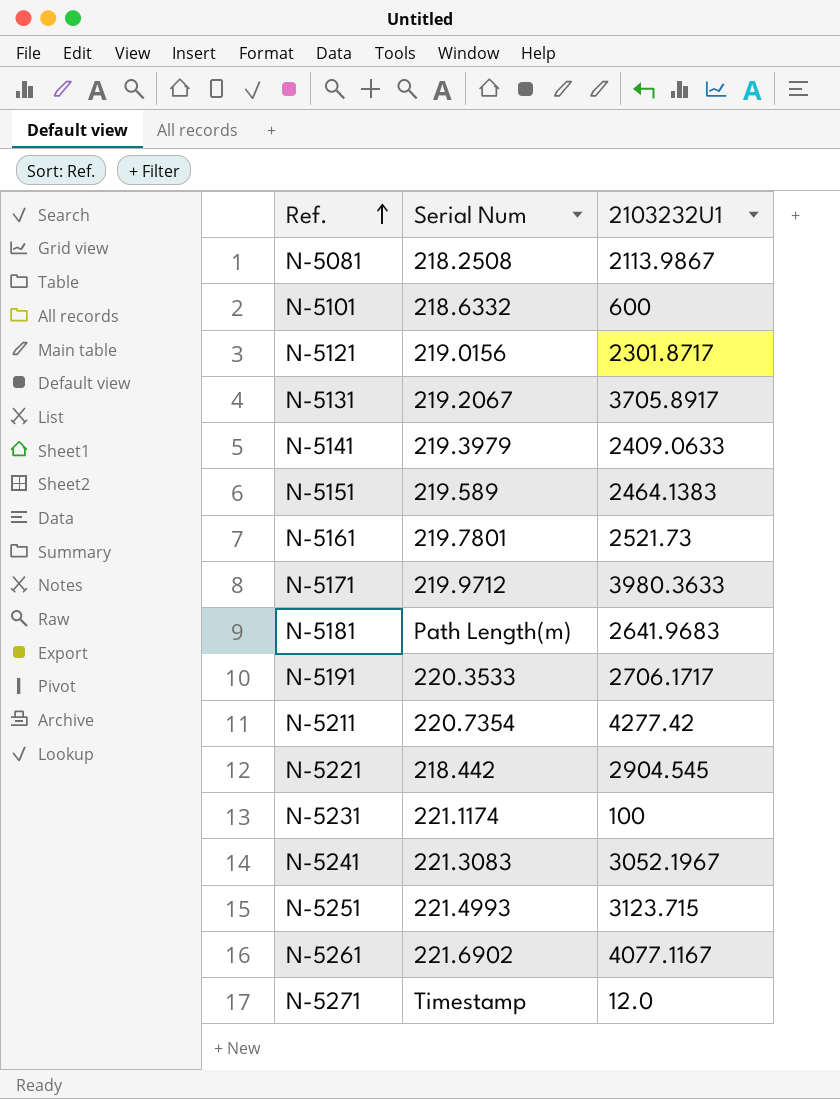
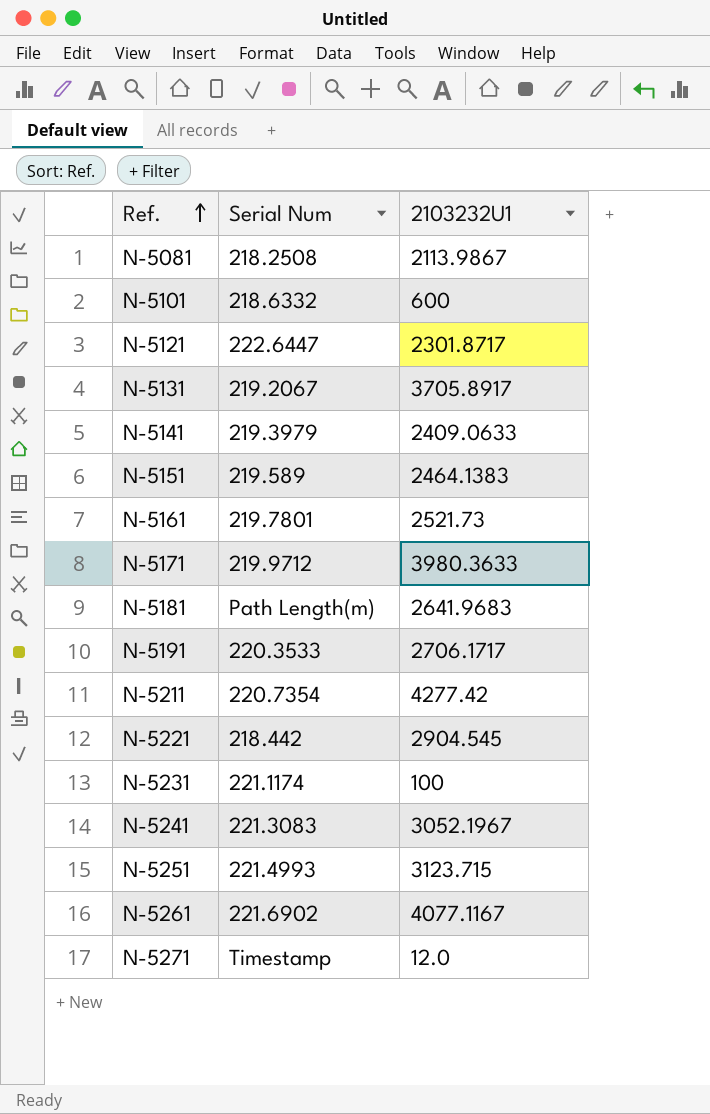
N-5121 | Serial Num: 219.0156 -> 222.6447

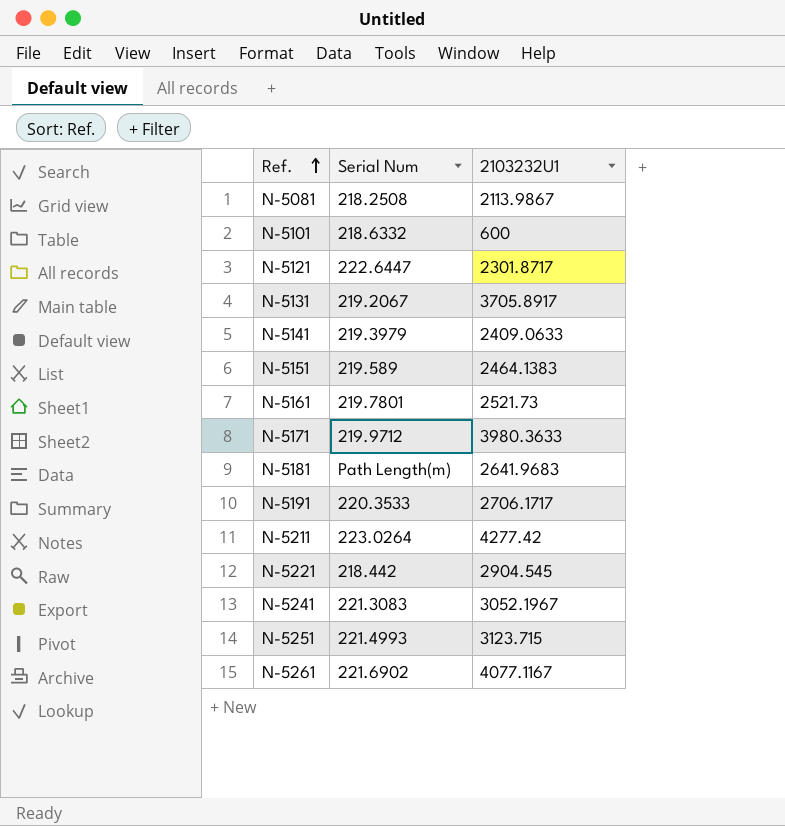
row N-5231: 221.1174 | 100 -> none
row N-5271: Timestamp | 12.0 -> none
N-5211 | Serial Num: 220.7354 -> 223.0264

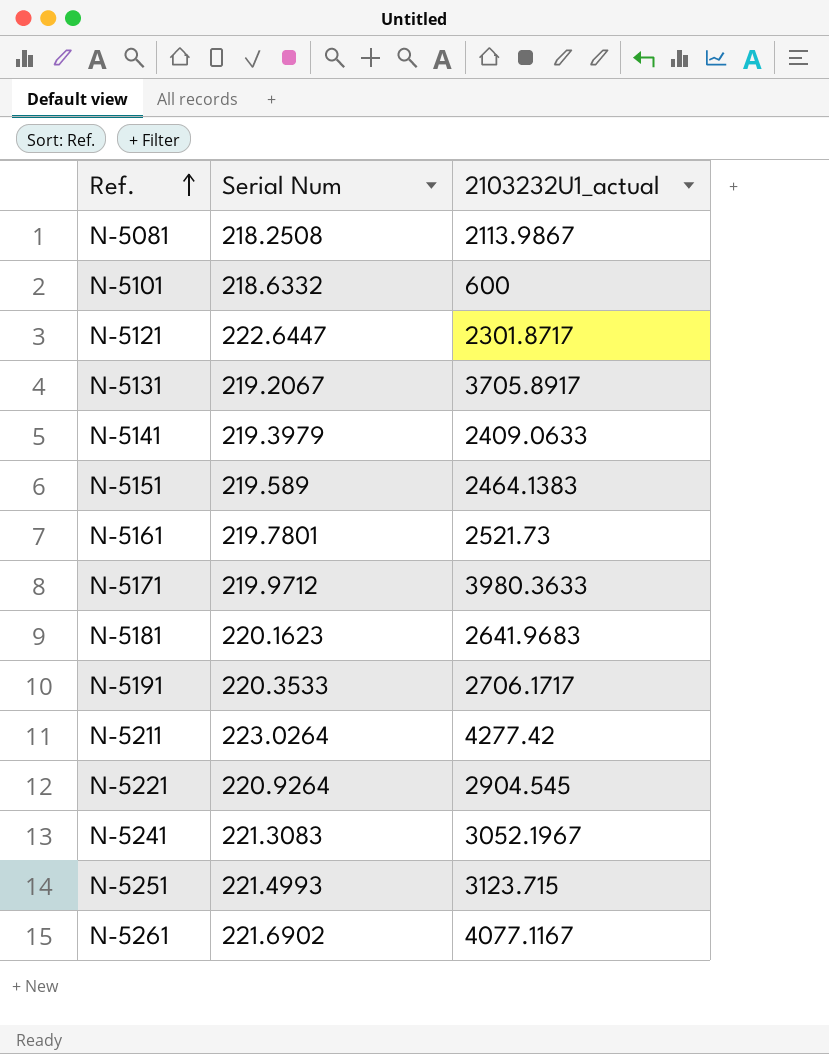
column name: 2103232U1 -> 2103232U1_actual
N-5181 | Serial Num: Path Length(m) -> 220.1623
N-5221 | Serial Num: 218.442 -> 220.9264

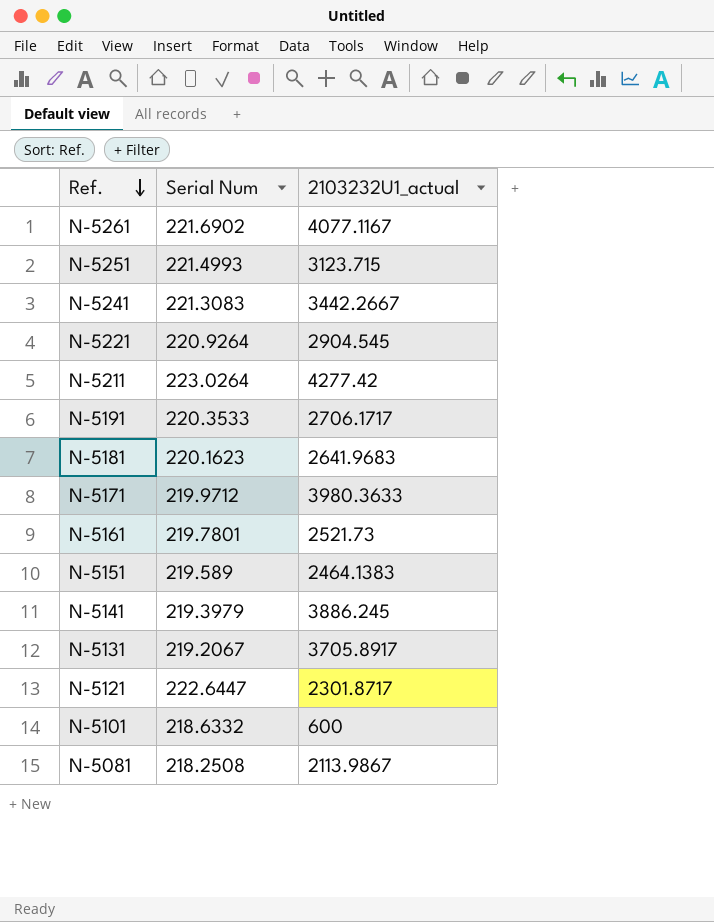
row order: Ref. ascending -> Ref. descending
N-5241 | 2103232U1_actual: 3052.1967 -> 3442.2667
N-5141 | 2103232U1_actual: 2409.0633 -> 3886.245

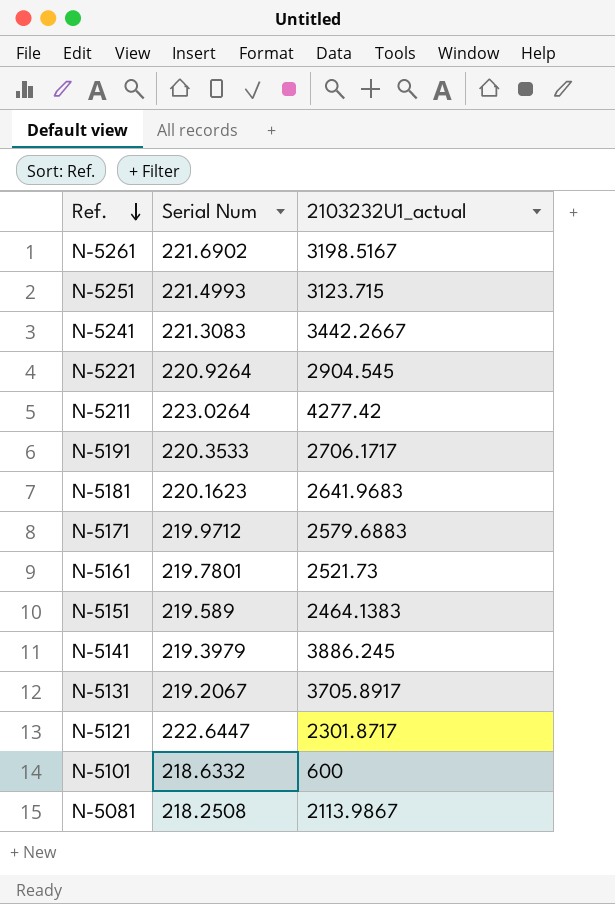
N-5261 | 2103232U1_actual: 4077.1167 -> 3198.5167
N-5171 | 2103232U1_actual: 3980.3633 -> 2579.6883

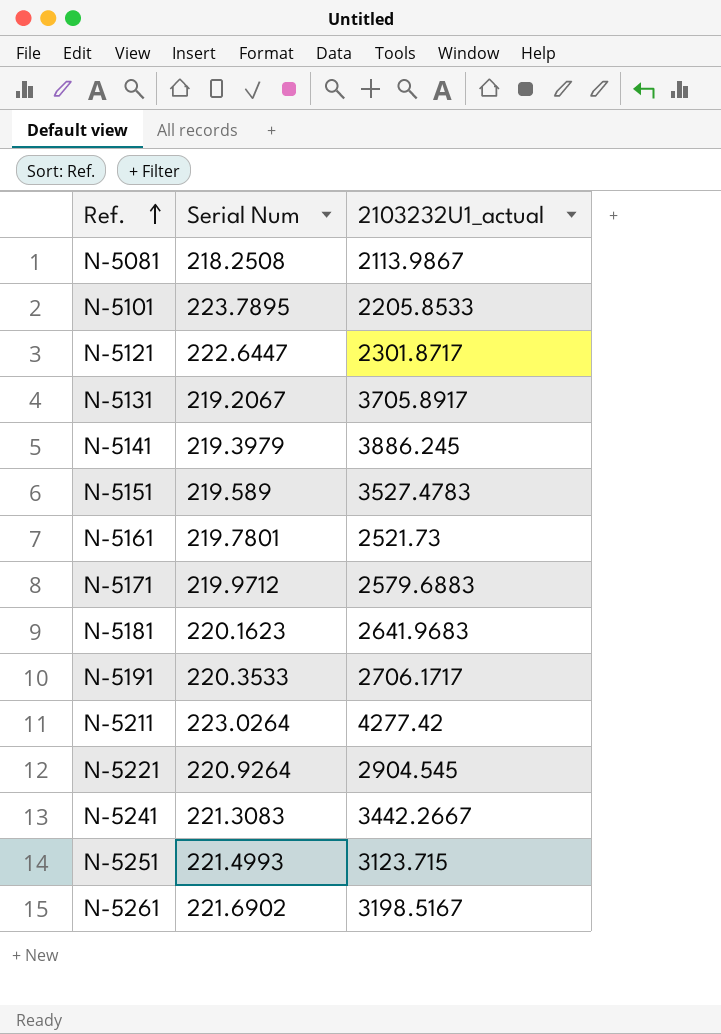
row order: Ref. descending -> Ref. ascending
N-5101 | Serial Num: 218.6332 -> 223.7895
N-5101 | 2103232U1_actual: 600 -> 2205.8533
N-5151 | 2103232U1_actual: 2464.1383 -> 3527.4783

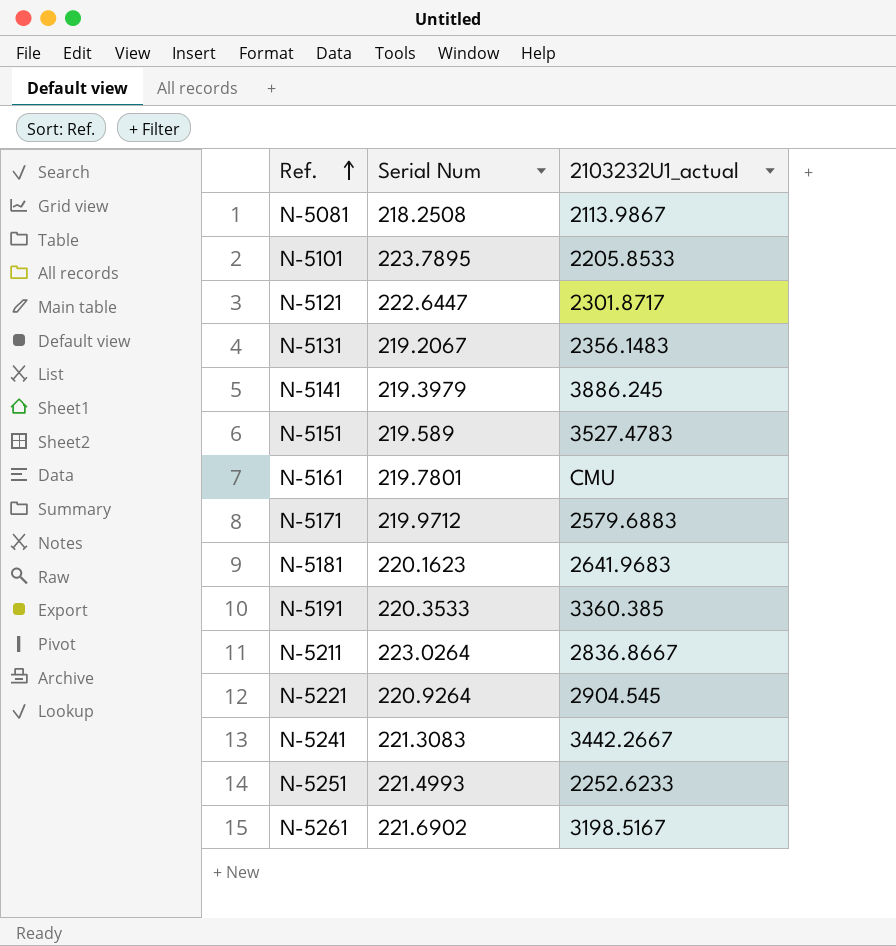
N-5131 | 2103232U1_actual: 3705.8917 -> 2356.1483
N-5161 | 2103232U1_actual: 2521.73 -> CMU
N-5191 | 2103232U1_actual: 2706.1717 -> 3360.385
N-5211 | 2103232U1_actual: 4277.42 -> 2836.8667
N-5251 | 2103232U1_actual: 3123.715 -> 2252.6233

